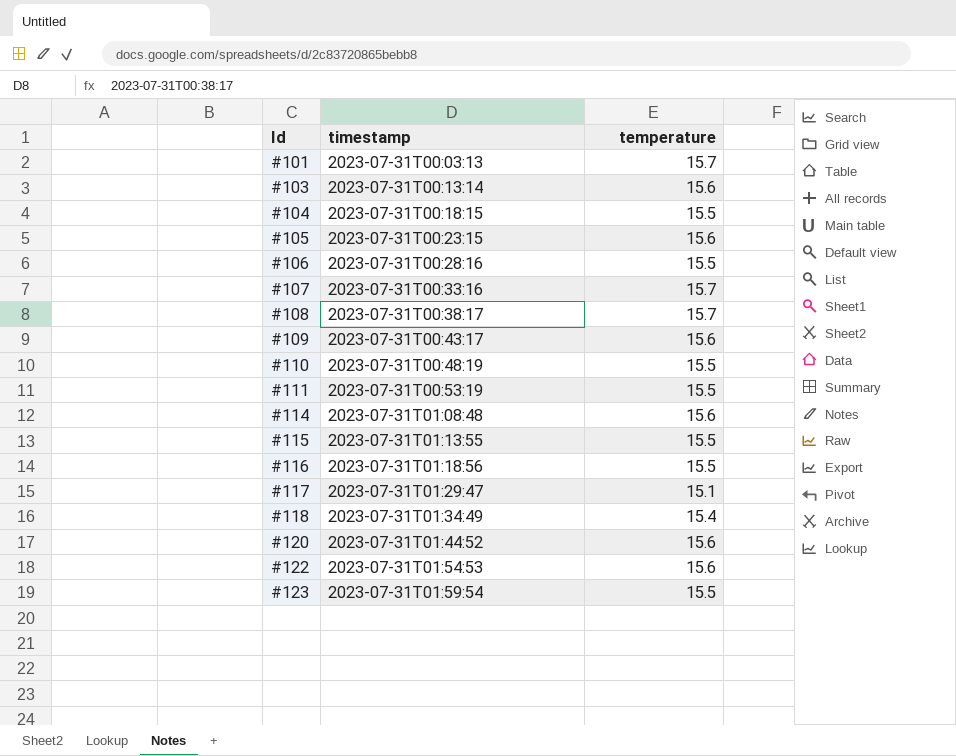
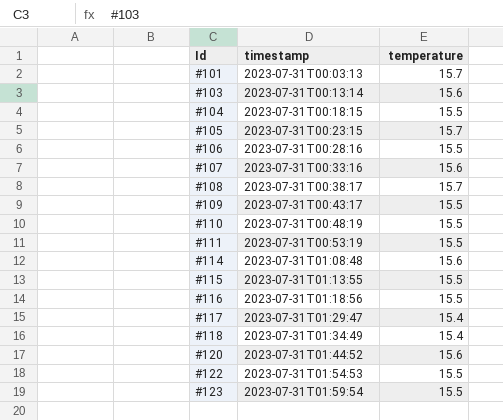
#105 | temperature: 15.6 -> 15.7
#107 | temperature: 15.7 -> 15.6
#109 | temperature: 15.6 -> 15.5
#117 | temperature: 15.1 -> 15.4
#122 | temperature: 15.6 -> 15.5

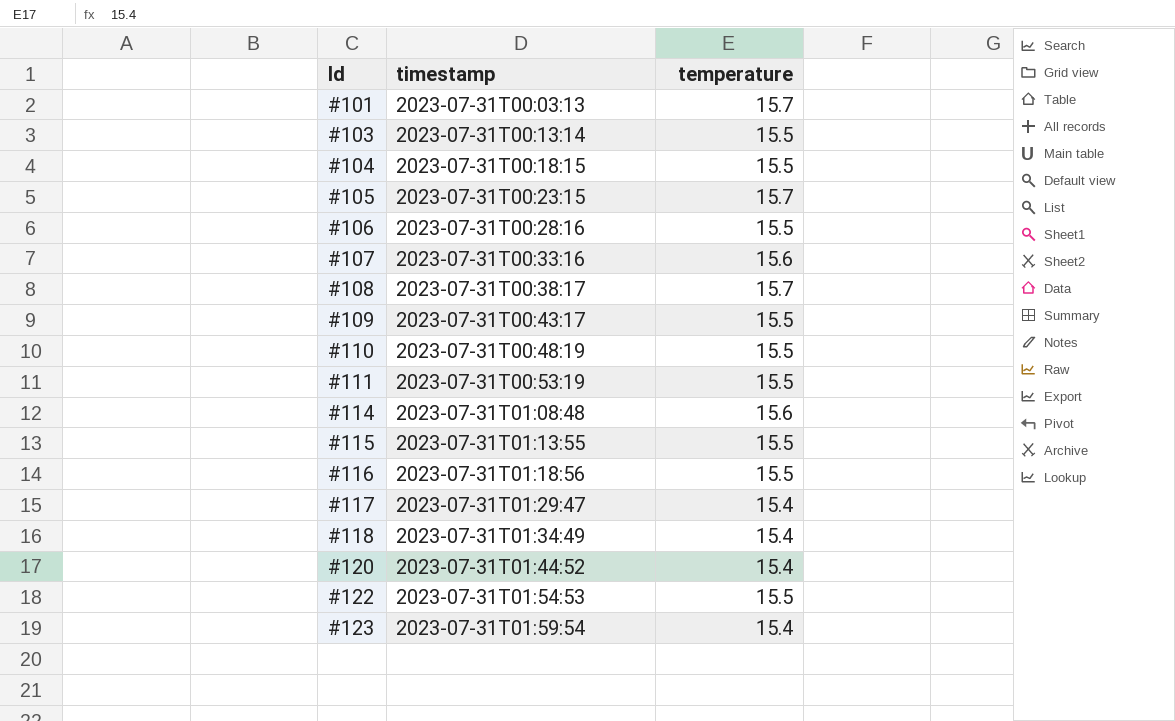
#103 | temperature: 15.6 -> 15.5
#120 | temperature: 15.6 -> 15.4
#123 | temperature: 15.5 -> 15.4

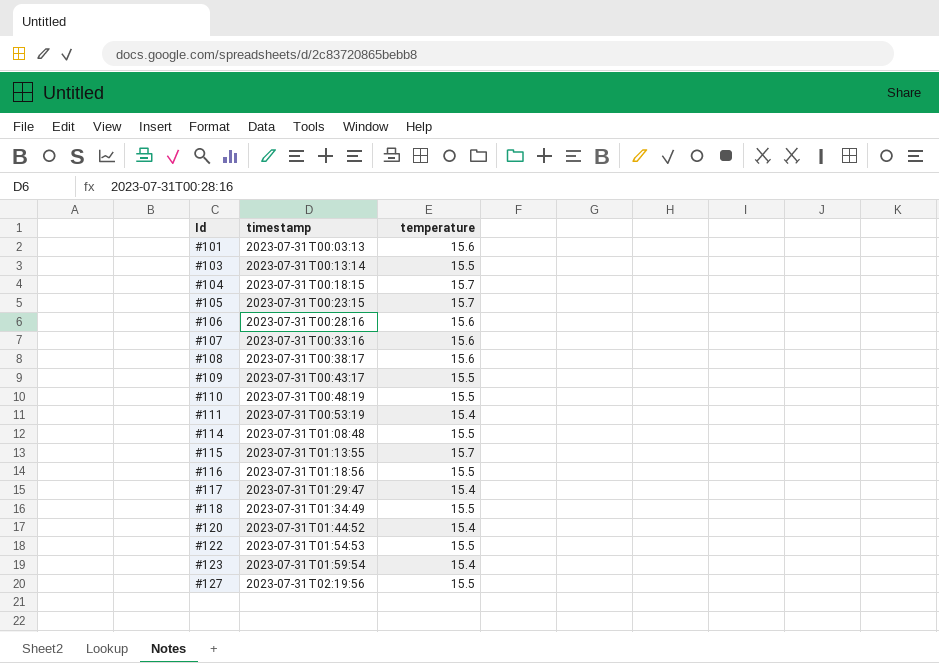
#101 | temperature: 15.7 -> 15.6
#104 | temperature: 15.5 -> 15.7
#106 | temperature: 15.5 -> 15.6
#108 | temperature: 15.7 -> 15.6
#111 | temperature: 15.5 -> 15.4
#114 | temperature: 15.6 -> 15.5
#115 | temperature: 15.5 -> 15.7
#118 | temperature: 15.4 -> 15.5
row #127: none -> 2023-07-31T02:19:56 | 15.5

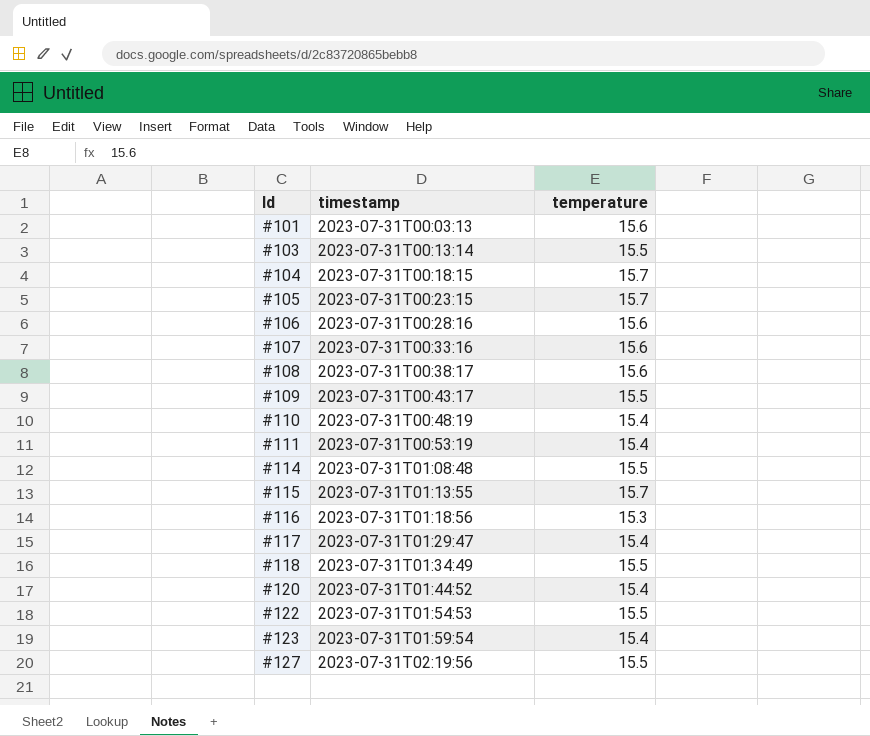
#110 | temperature: 15.5 -> 15.4
#116 | temperature: 15.5 -> 15.3

